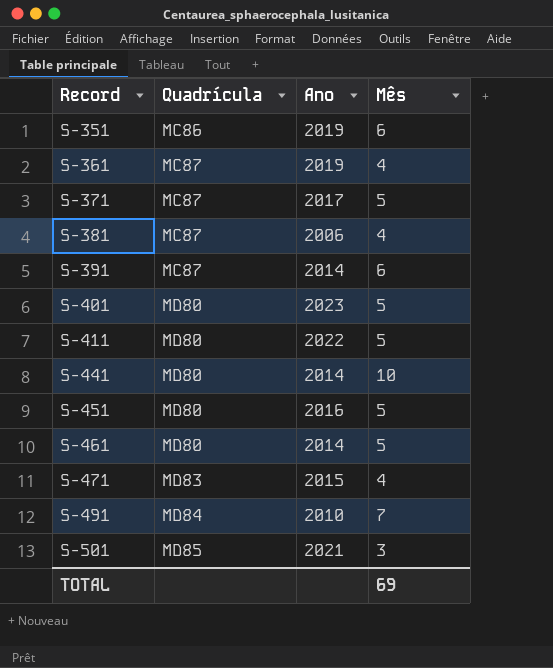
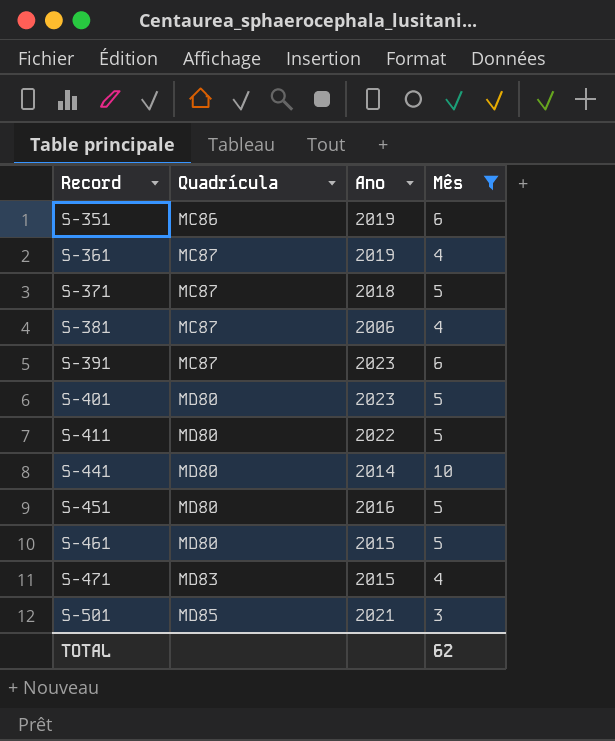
filter: none -> Mês != 7
S-371 | Ano: 2017 -> 2018
S-391 | Ano: 2014 -> 2023
S-461 | Ano: 2014 -> 2015
TOTAL | Mês: 69 -> 62

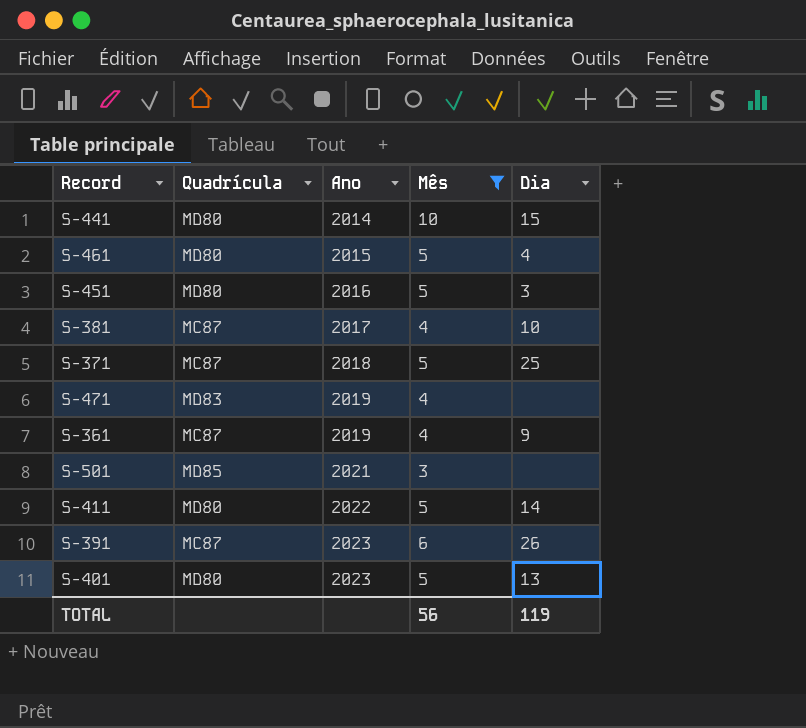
row order: Record ascending -> Ano ascending
column Dia | position: none -> 5
row S-351: MC86 | 2019 | 6 -> none
S-381 | Ano: 2006 -> 2017
S-471 | Ano: 2015 -> 2019
TOTAL | Mês: 62 -> 56

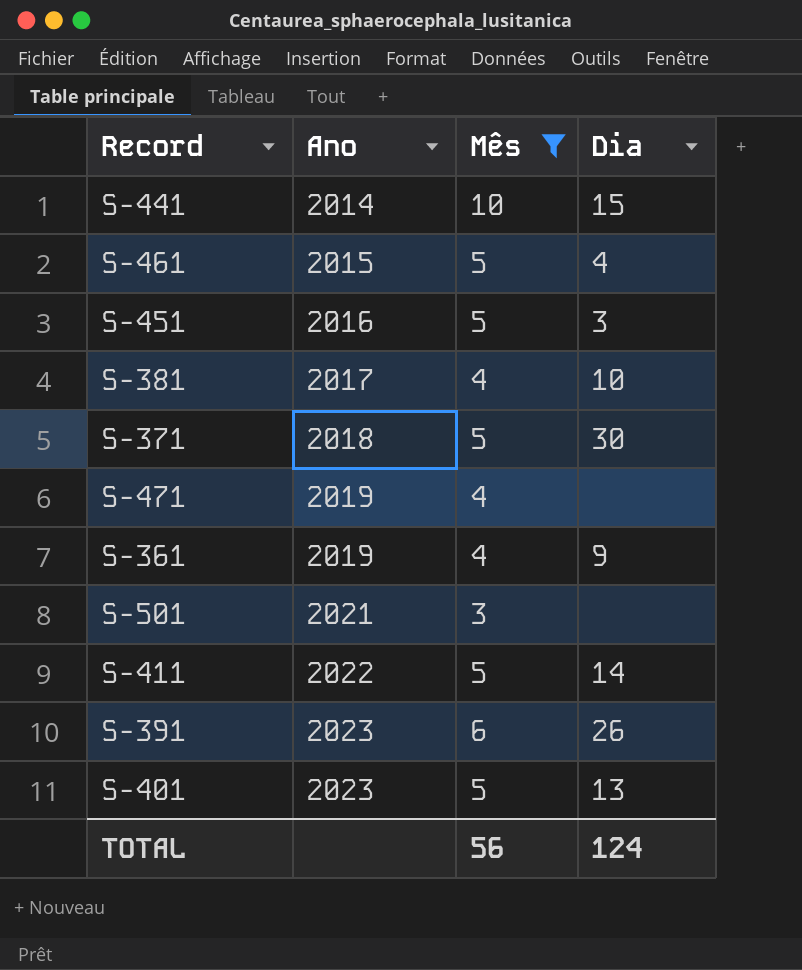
column Quadrícula | position: 2 -> none
S-371 | Dia: 25 -> 30
TOTAL | Dia: 119 -> 124

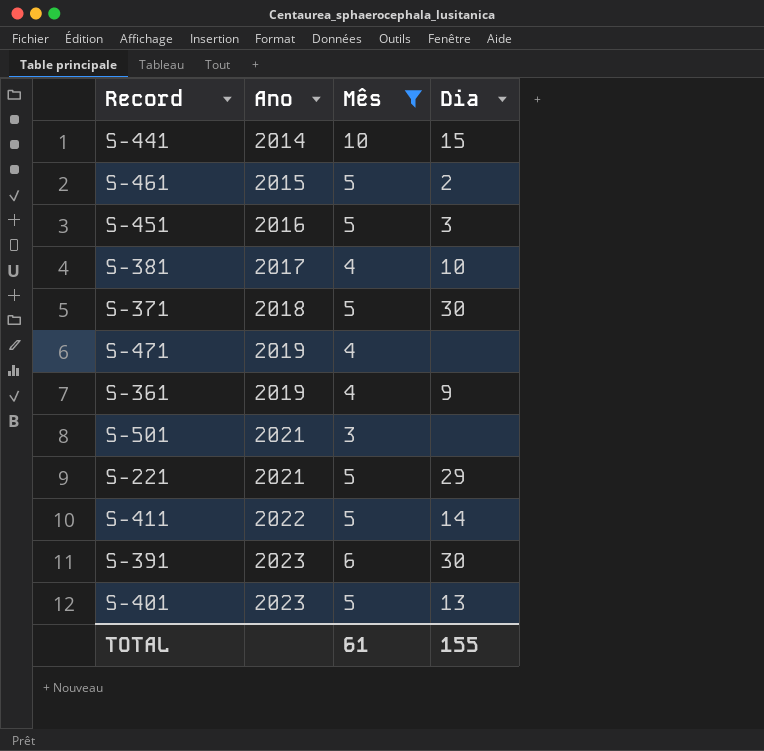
S-461 | Dia: 4 -> 2
row S-221: none -> 2021 | 5 | 29
S-391 | Dia: 26 -> 30
TOTAL | Mês: 56 -> 61
TOTAL | Dia: 124 -> 155

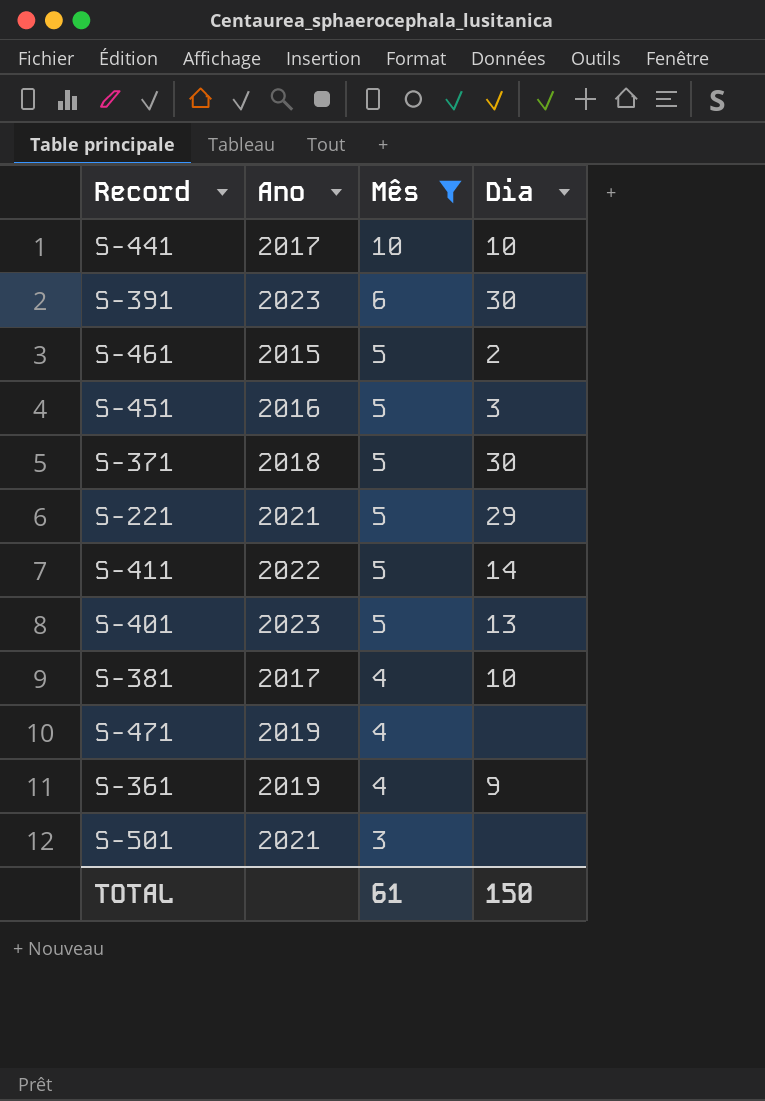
row order: Ano ascending -> Mês descending
S-441 | Ano: 2014 -> 2017
S-441 | Dia: 15 -> 10
TOTAL | Dia: 155 -> 150

